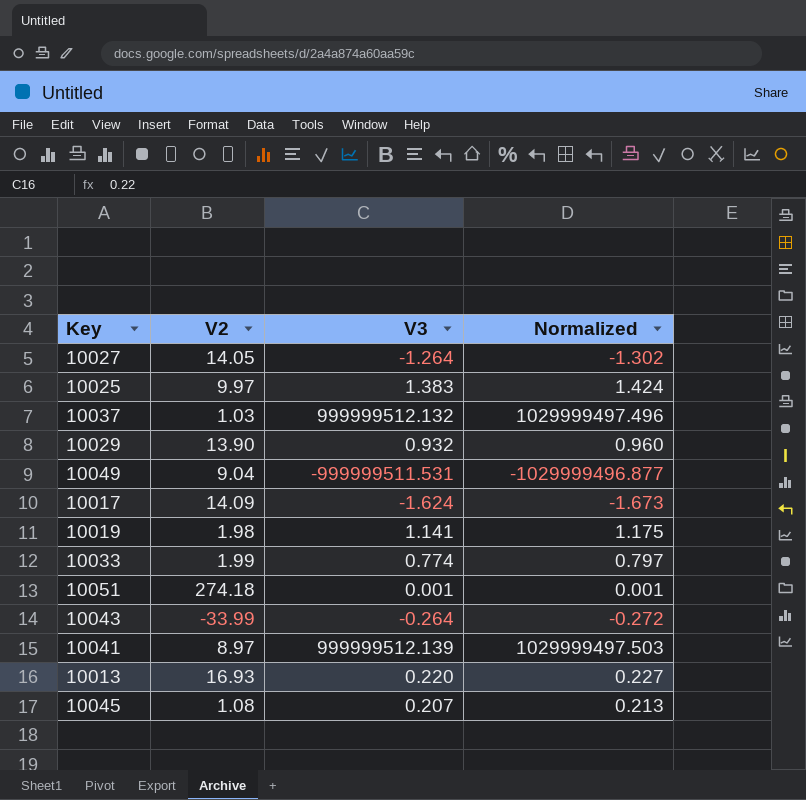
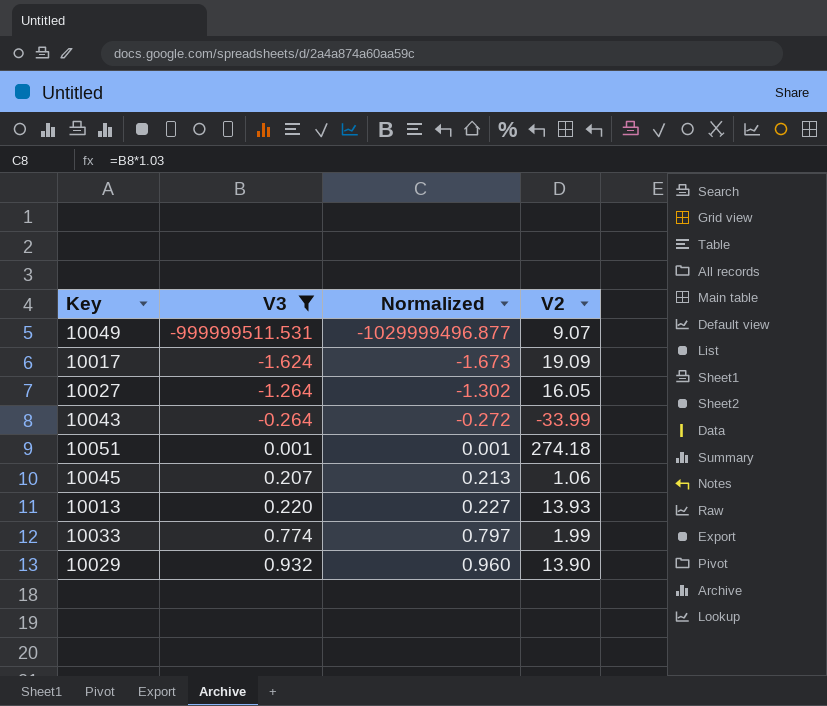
filter: none -> V3 <= 0.932
row order: none -> V3 ascending
column V2 | position: 2 -> 4
10049 | V2: 9.04 -> 9.07
10017 | V2: 14.09 -> 19.09
10027 | V2: 14.05 -> 16.05
10045 | V2: 1.08 -> 1.06
10013 | V2: 16.93 -> 13.93

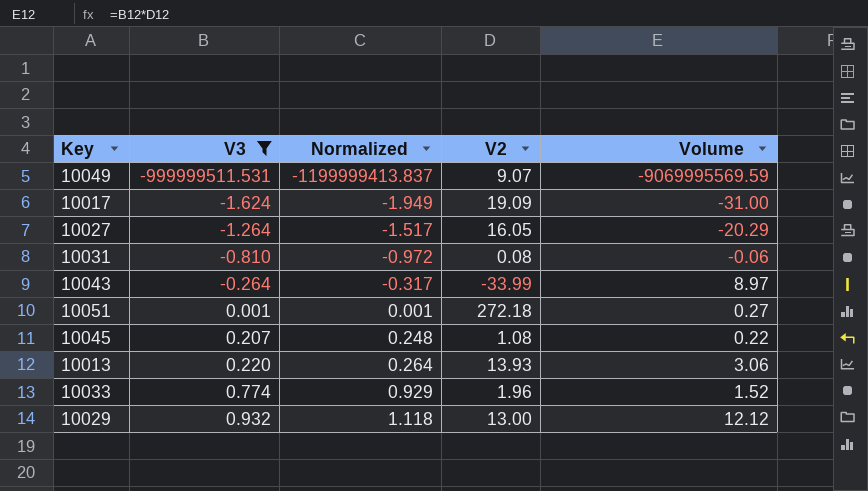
column Normalized | formula: [V3] * 1.03 -> [V3] * 1.2
column Volume | formula: none -> [V3] * [V2]
row 10031: none -> -0.810 | -0.972 | 0.08 | -0.06
10051 | V2: 274.18 -> 272.18
10045 | V2: 1.06 -> 1.08
10033 | V2: 1.99 -> 1.96
10029 | V2: 13.90 -> 13.00

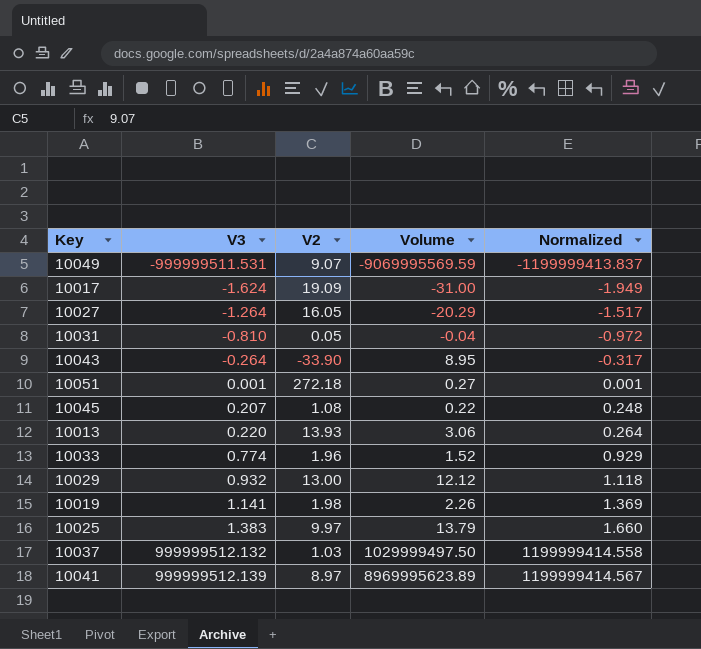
filter: V3 <= 0.932 -> none
column Normalized | position: 3 -> 5
10031 | V2: 0.08 -> 0.05
10031 | Volume: -0.06 -> -0.04
10043 | V2: -33.99 -> -33.90
10043 | Volume: 8.97 -> 8.95

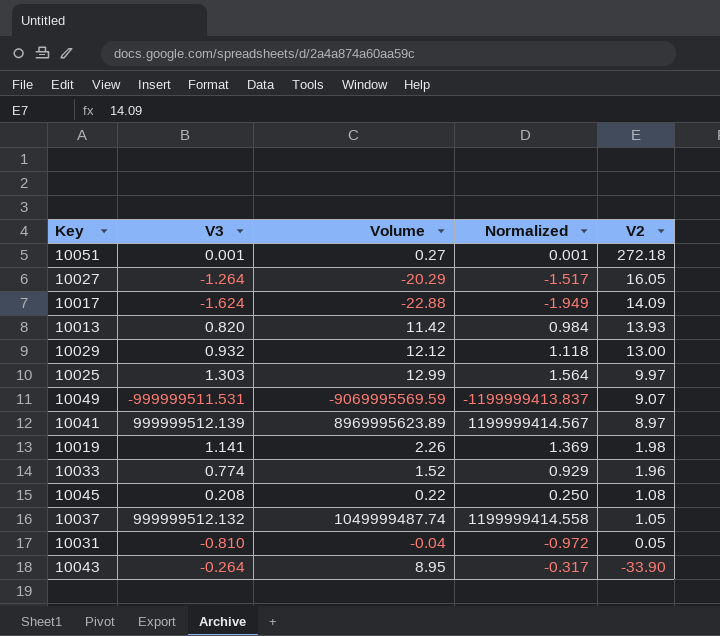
row order: V3 ascending -> V2 descending
column V2 | position: 3 -> 5
10017 | Volume: -31.00 -> -22.88
10017 | V2: 19.09 -> 14.09
10013 | V3: 0.220 -> 0.820
10013 | Volume: 3.06 -> 11.42
10013 | Normalized: 0.264 -> 0.984
10025 | V3: 1.383 -> 1.303
10025 | Volume: 13.79 -> 12.99
10025 | Normalized: 1.660 -> 1.564
10045 | V3: 0.207 -> 0.208
10045 | Normalized: 0.248 -> 0.250
10037 | Volume: 1029999497.50 -> 1049999487.74
10037 | V2: 1.03 -> 1.05

